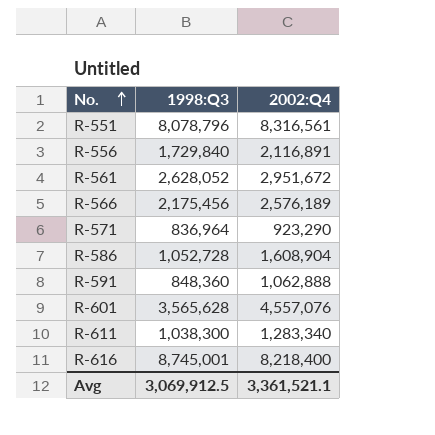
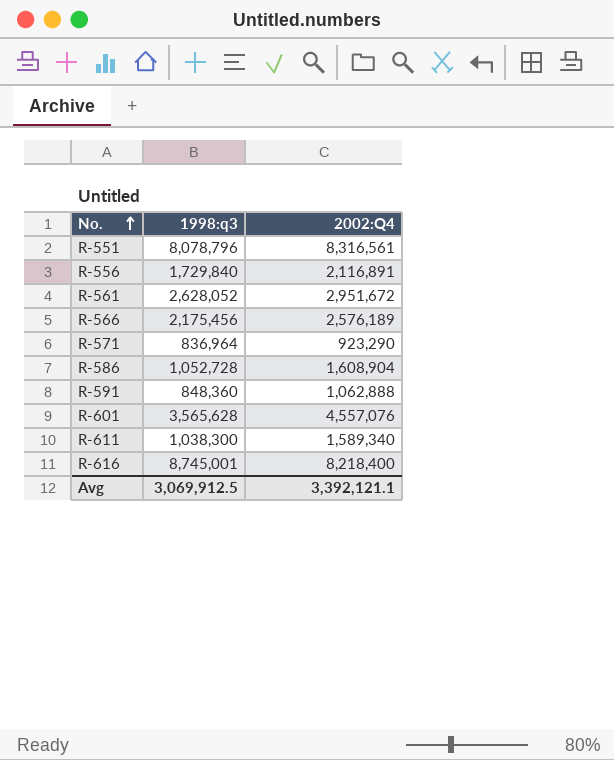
column name: 1998:Q3 -> 1998:q3
R-611 | 2002:Q4: 1,283,340 -> 1,589,340
Avg | 2002:Q4: 3,361,521.1 -> 3,392,121.1

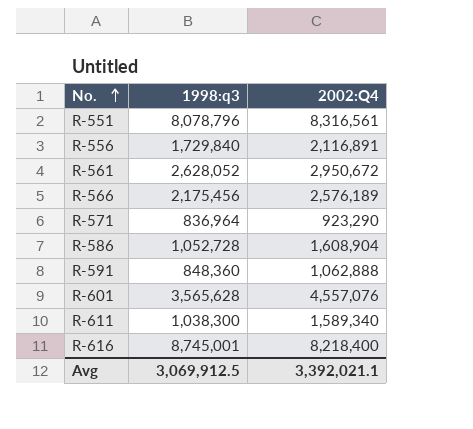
R-561 | 2002:Q4: 2,951,672 -> 2,950,672
Avg | 2002:Q4: 3,392,121.1 -> 3,392,021.1

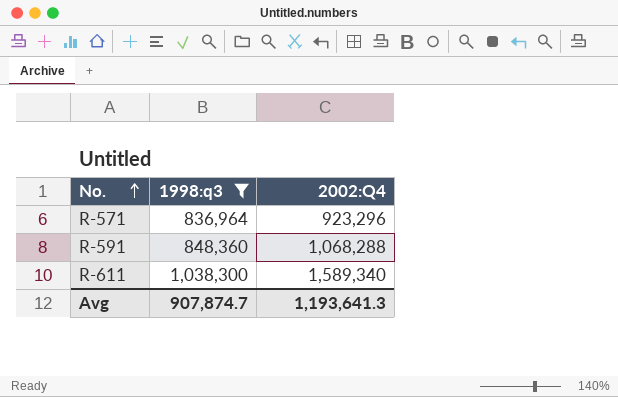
filter: none -> 1998:q3 <= 1,038,300
R-571 | 2002:Q4: 923,290 -> 923,296
R-591 | 2002:Q4: 1,062,888 -> 1,068,288
Avg | 1998:q3: 3,069,912.5 -> 907,874.7
Avg | 2002:Q4: 3,392,021.1 -> 1,193,641.3

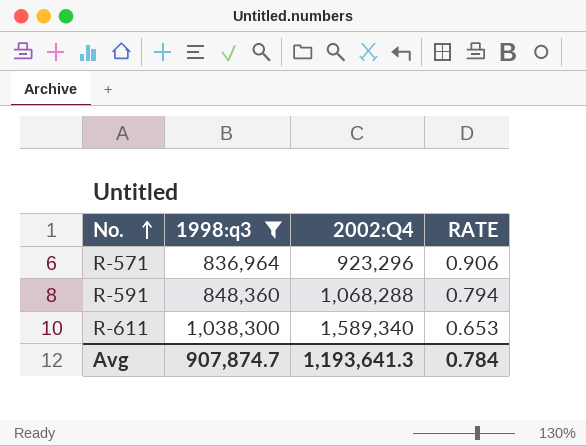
column RATE | formula: none -> [1998:q3] / [2002:Q4]

